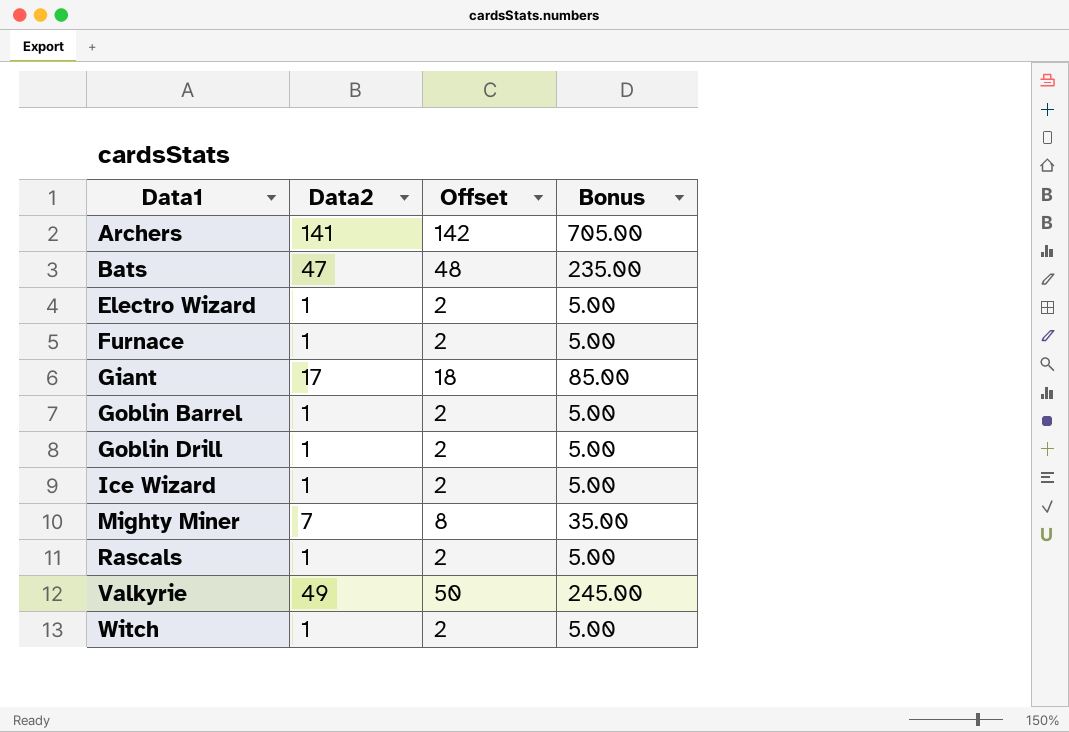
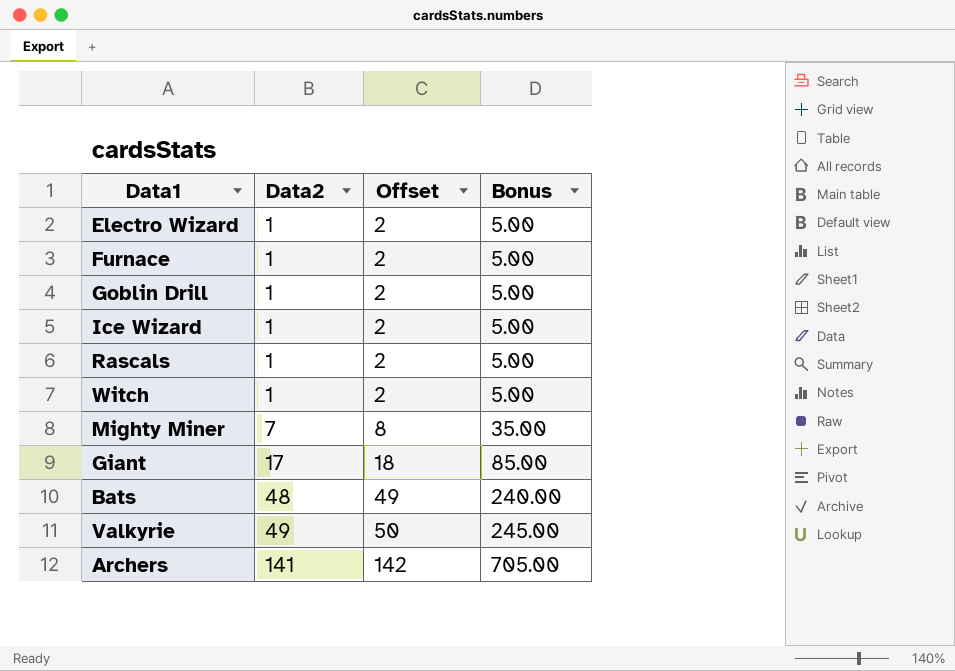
row order: Data1 ascending -> Data2 ascending
row Goblin Barrel: 1 | 2 | 5.00 -> none
Bats | Data2: 47 -> 48
Bats | Offset: 48 -> 49
Bats | Bonus: 235.00 -> 240.00

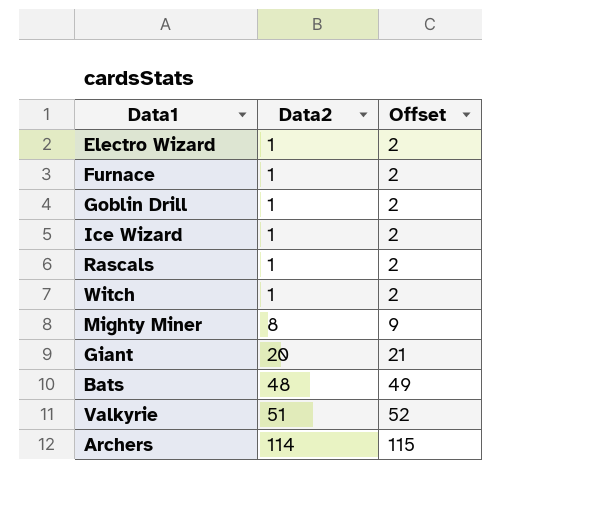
column Bonus | formula: [Data2] * 5 -> none
Mighty Miner | Data2: 7 -> 8
Mighty Miner | Offset: 8 -> 9
Giant | Data2: 17 -> 20
Giant | Offset: 18 -> 21
Valkyrie | Data2: 49 -> 51
Valkyrie | Offset: 50 -> 52
Archers | Data2: 141 -> 114
Archers | Offset: 142 -> 115

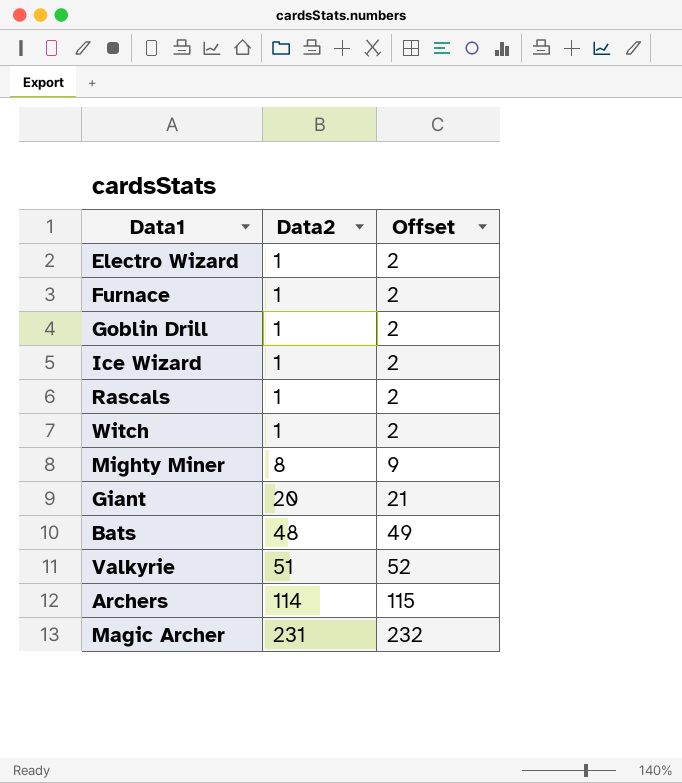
row Magic Archer: none -> 231 | 232

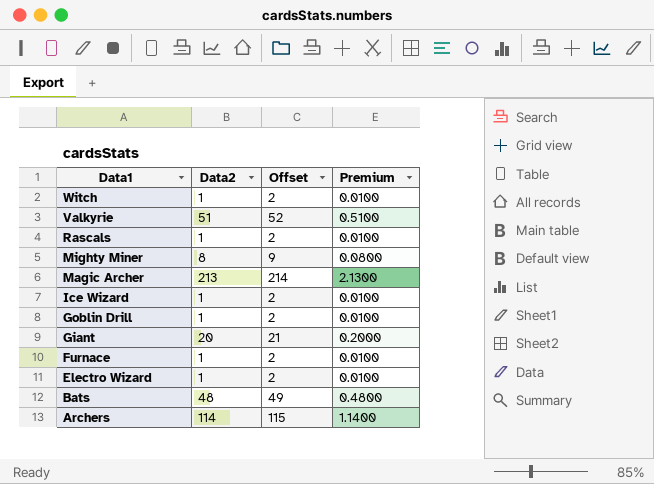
row order: Data2 ascending -> Data1 descending
column Premium | formula: none -> [Data2] * 0.01
Magic Archer | Data2: 231 -> 213
Magic Archer | Offset: 232 -> 214

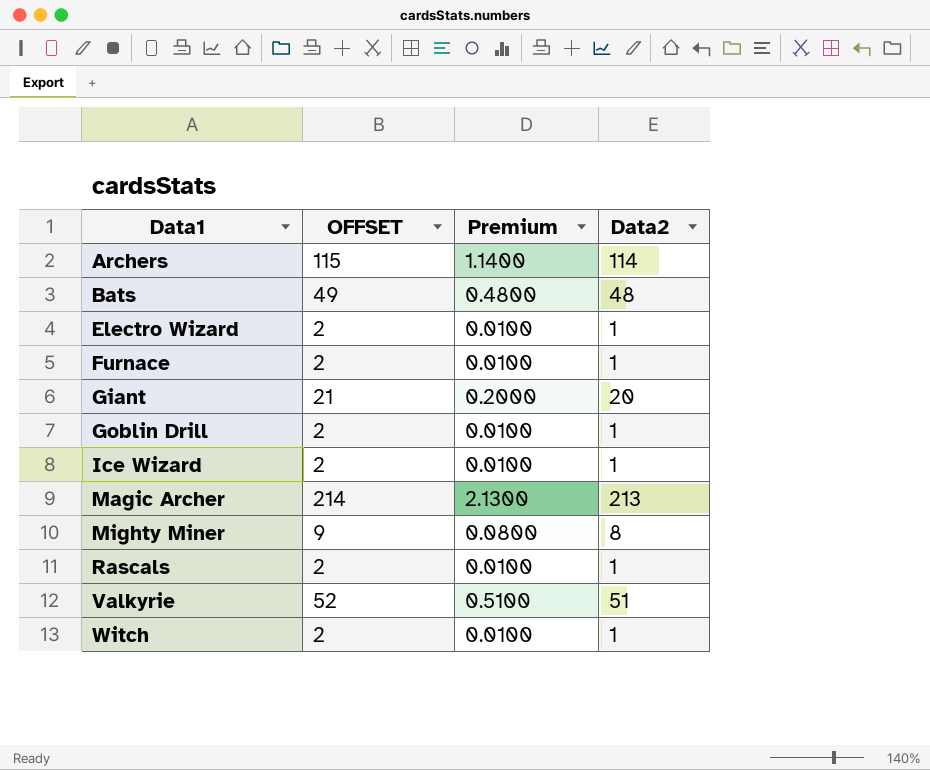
row order: Data1 descending -> Data1 ascending
column name: Offset -> OFFSET
column Data2 | position: 2 -> 4

